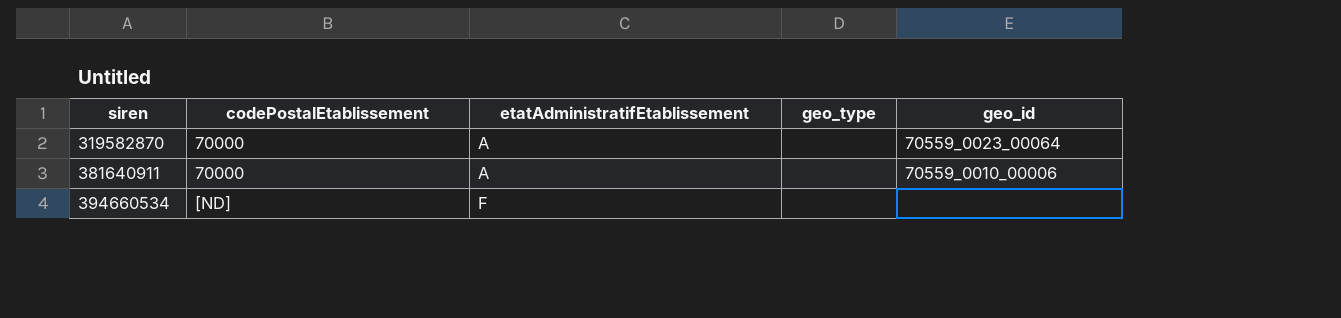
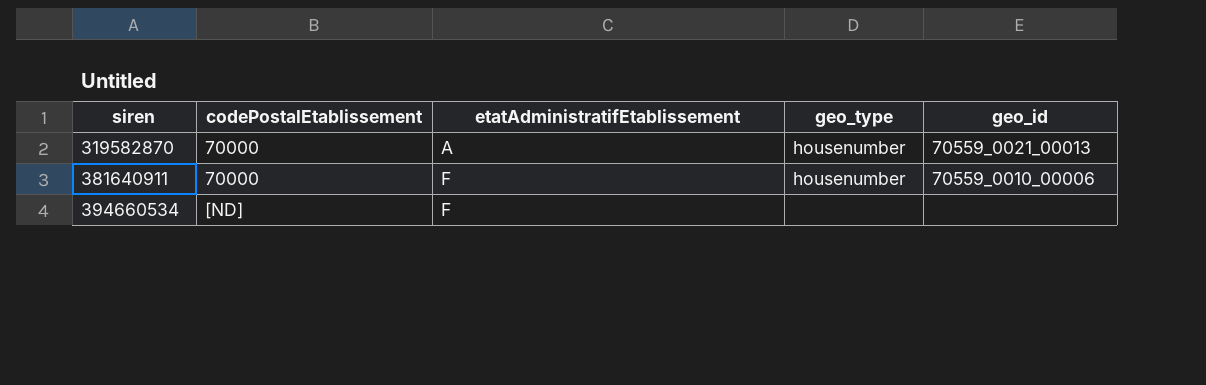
319582870 | geo_type: none -> housenumber
319582870 | geo_id: 70559_0023_00064 -> 70559_0021_00013
381640911 | etatAdministratifEtablissement: A -> F
381640911 | geo_type: none -> housenumber

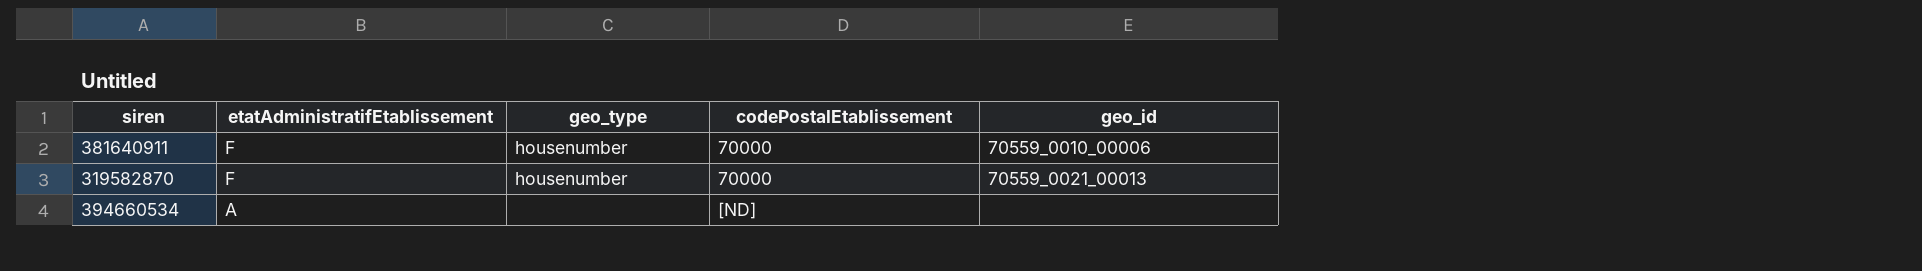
row order: siren ascending -> etatAdministratifEtablissement descending
column codePostalEtablissement | position: 2 -> 4
319582870 | etatAdministratifEtablissement: A -> F
394660534 | etatAdministratifEtablissement: F -> A

